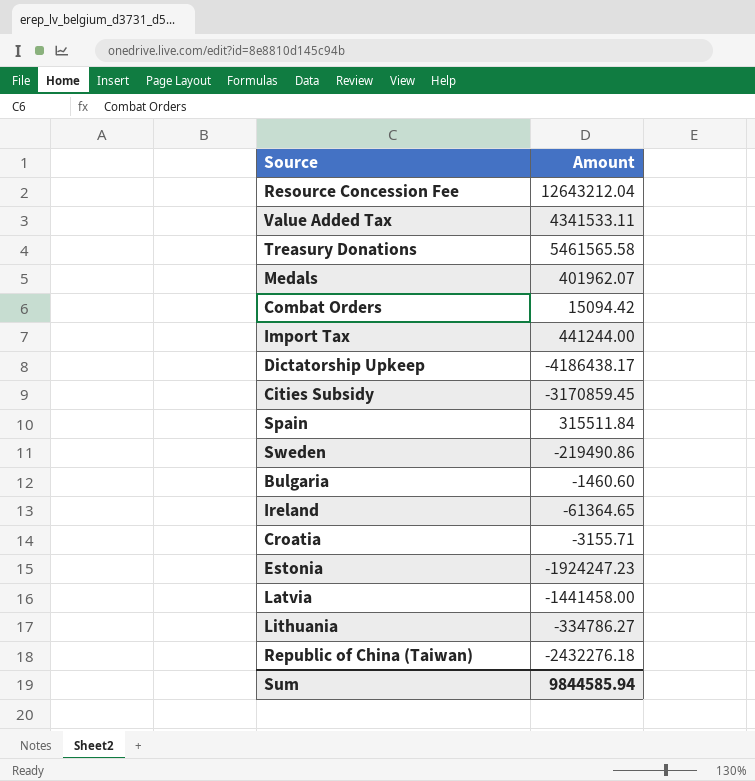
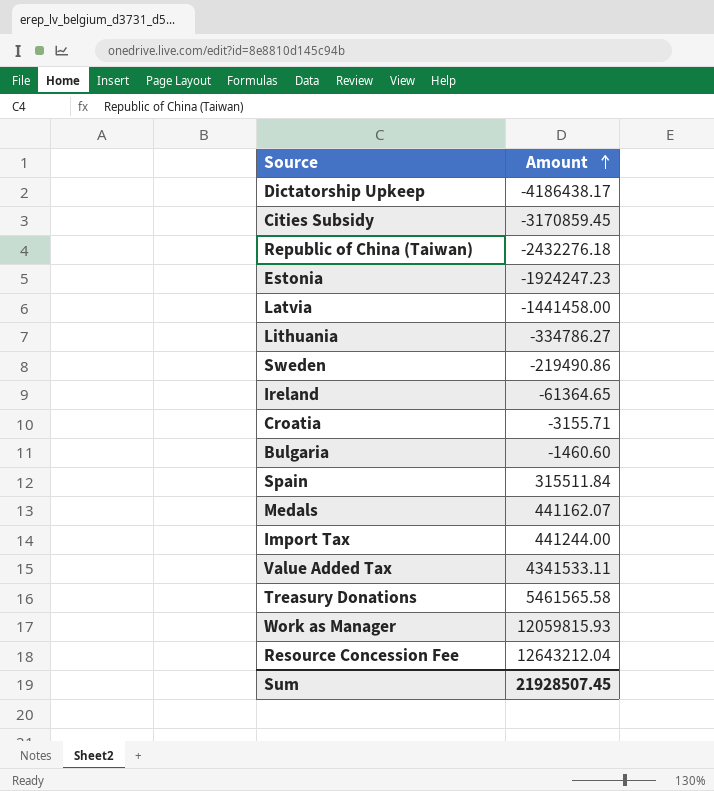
row order: none -> Amount ascending
row Combat Orders: 15094.42 -> none
Medals | Amount: 401962.07 -> 441162.07
row Work as Manager: none -> 12059815.93
Sum | Amount: 9844585.94 -> 21928507.45

